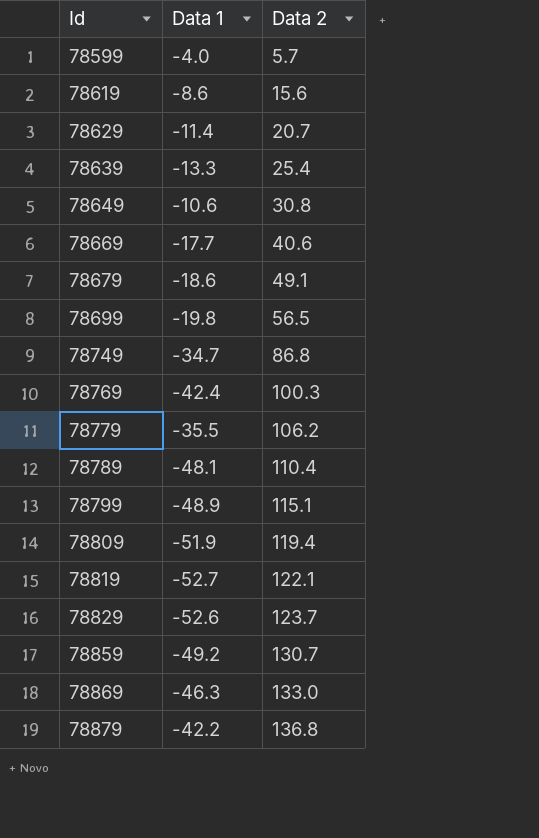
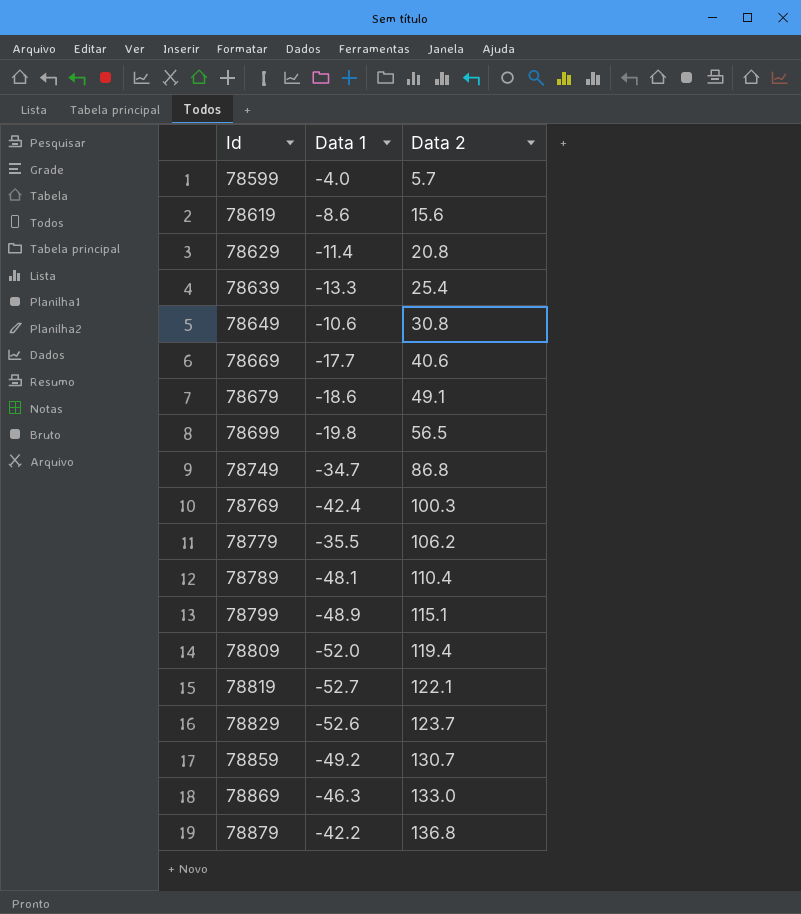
78629 | Data 2: 20.7 -> 20.8
78809 | Data 1: -51.9 -> -52.0

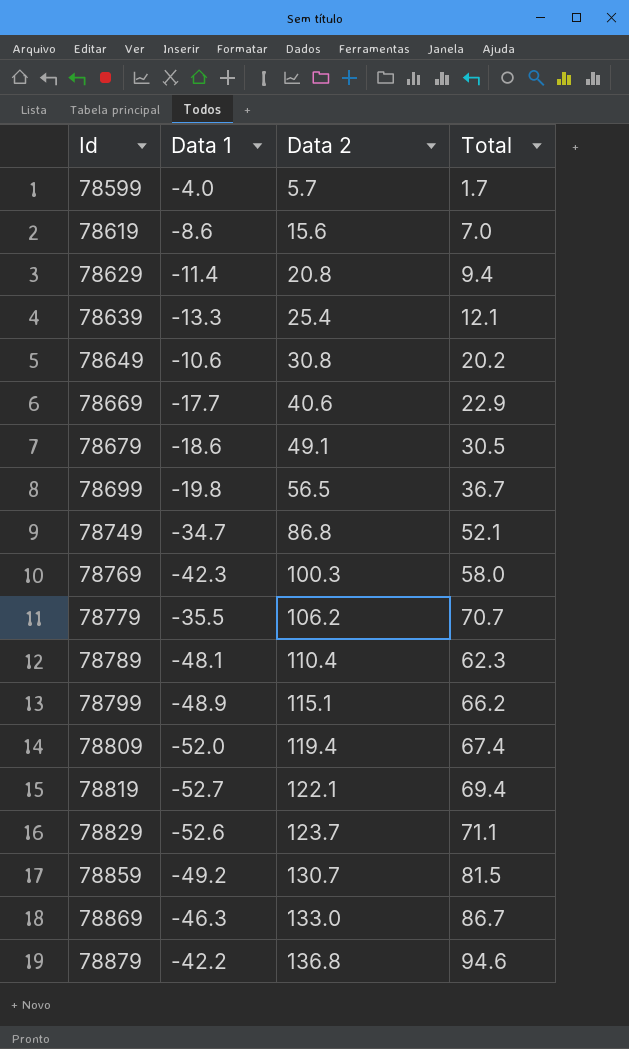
column Total | formula: none -> [Data 1] + [Data 2]
78769 | Data 1: -42.4 -> -42.3

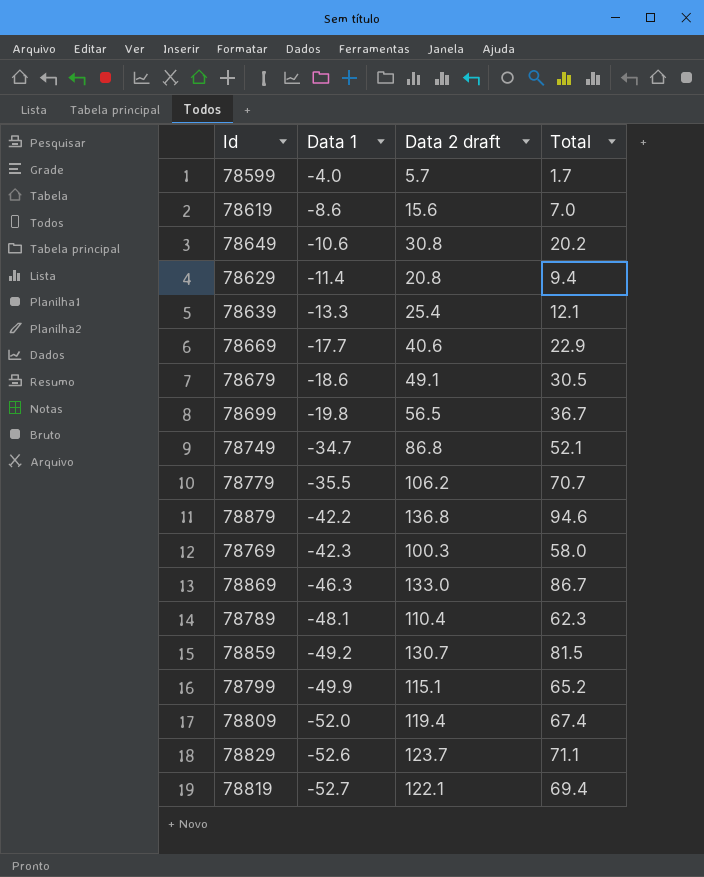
row order: Id ascending -> Data 1 descending
column name: Data 2 -> Data 2 draft
78799 | Data 1: -48.9 -> -49.9
78799 | Total: 66.2 -> 65.2

